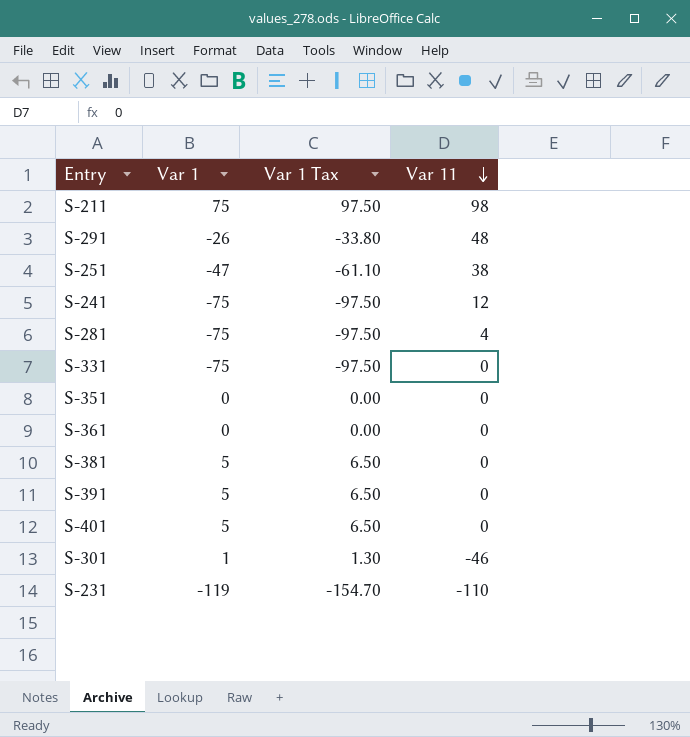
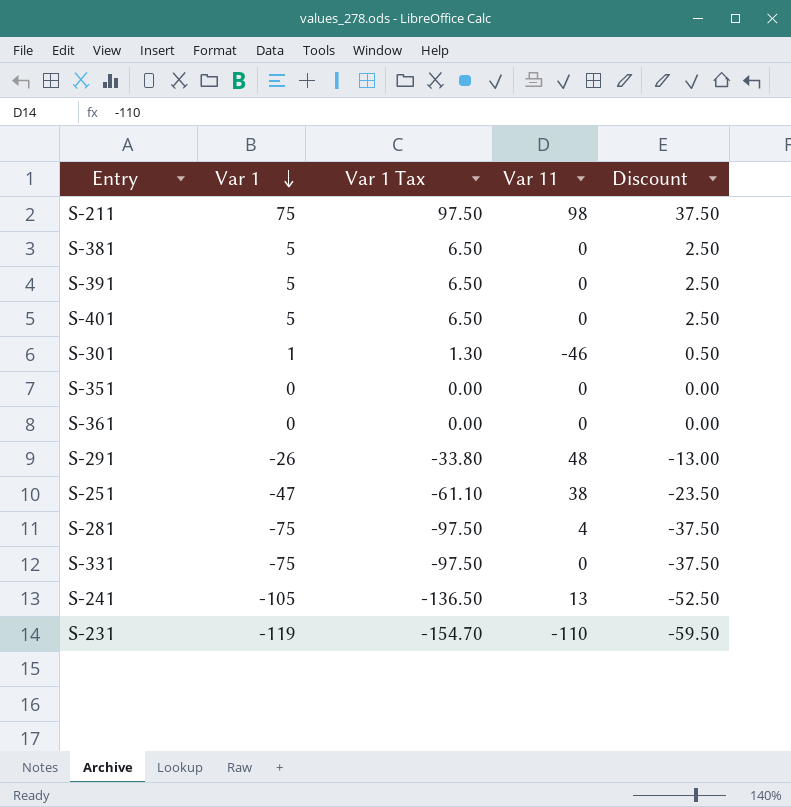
row order: Var 11 descending -> Var 1 descending
column Discount | formula: none -> [Var 1] * 0.5
S-241 | Var 1: -75 -> -105
S-241 | Var 1 Tax: -97.50 -> -136.50
S-241 | Var 11: 12 -> 13

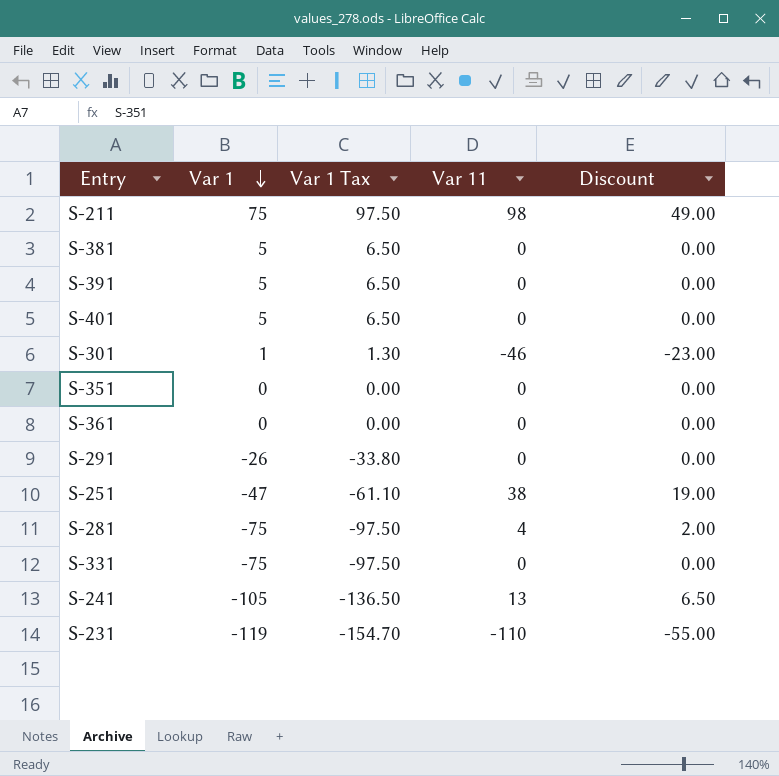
column Discount | formula: [Var 1] * 0.5 -> [Var 11] * 0.5
S-291 | Var 11: 48 -> 0

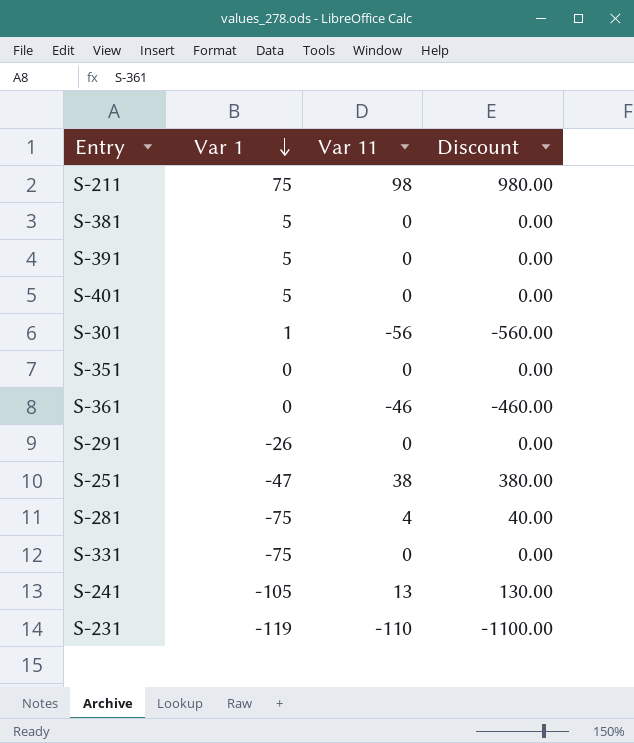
column Var 1 Tax | formula: [Var 1] * 1.3 -> none
column Discount | formula: [Var 11] * 0.5 -> [Var 11] * 10
S-301 | Var 11: -46 -> -56
S-361 | Var 11: 0 -> -46

